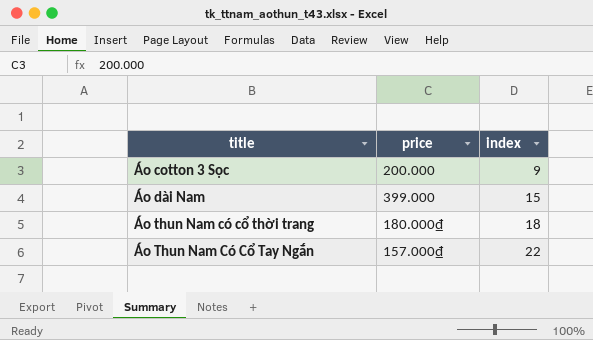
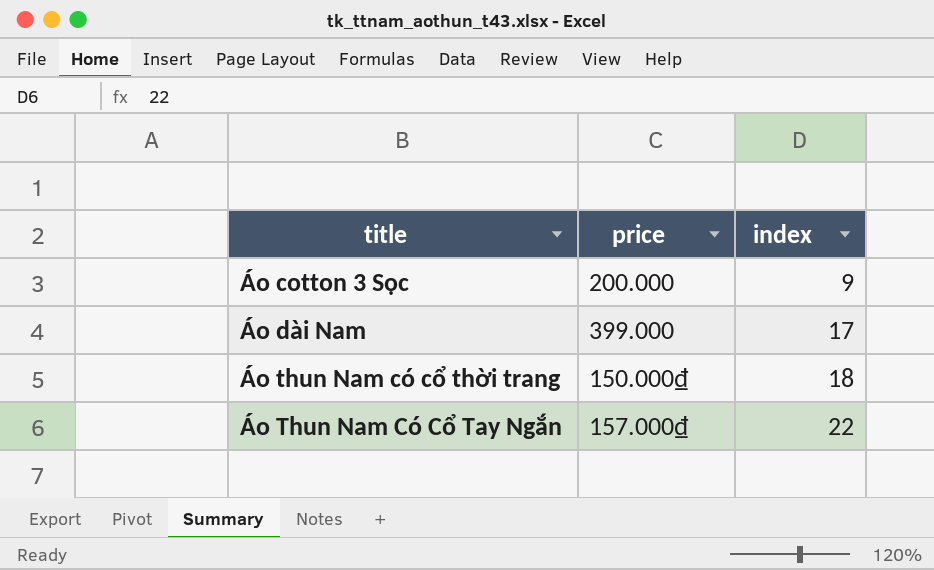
Áo dài Nam | index: 15 -> 17
Áo thun Nam có cổ thời trang | price: 180.000₫ -> 150.000₫

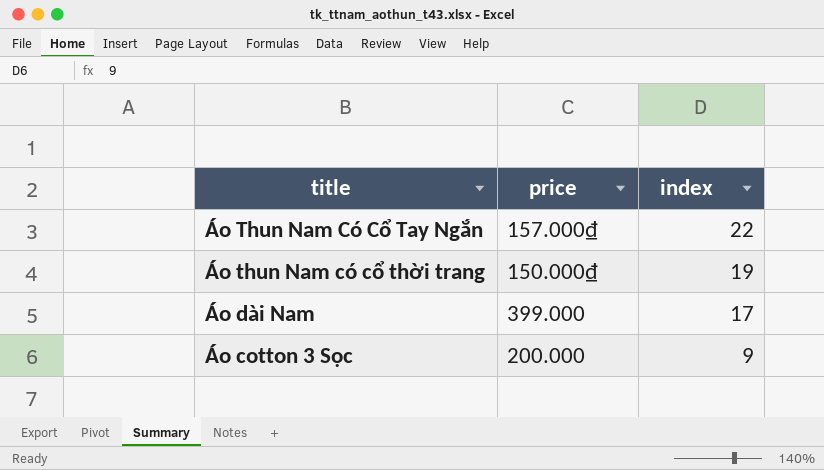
row order: index ascending -> index descending
Áo thun Nam có cổ thời trang | index: 18 -> 19

